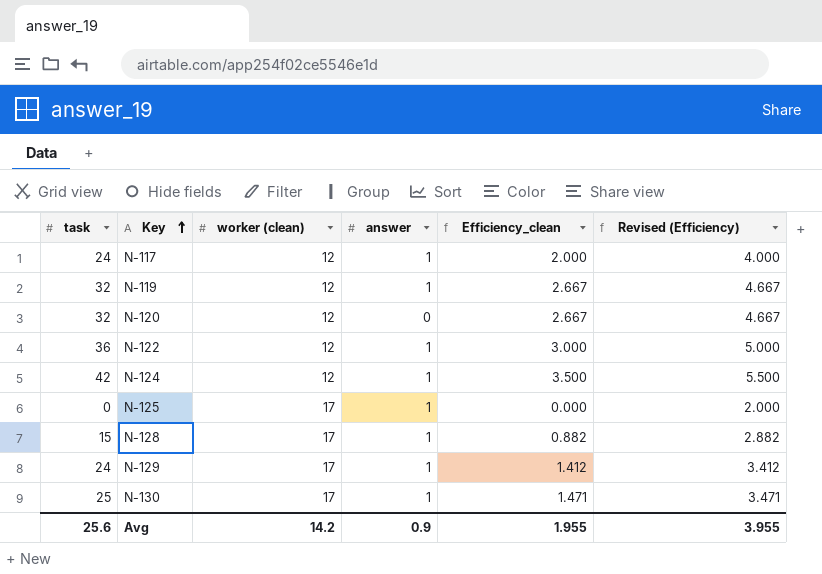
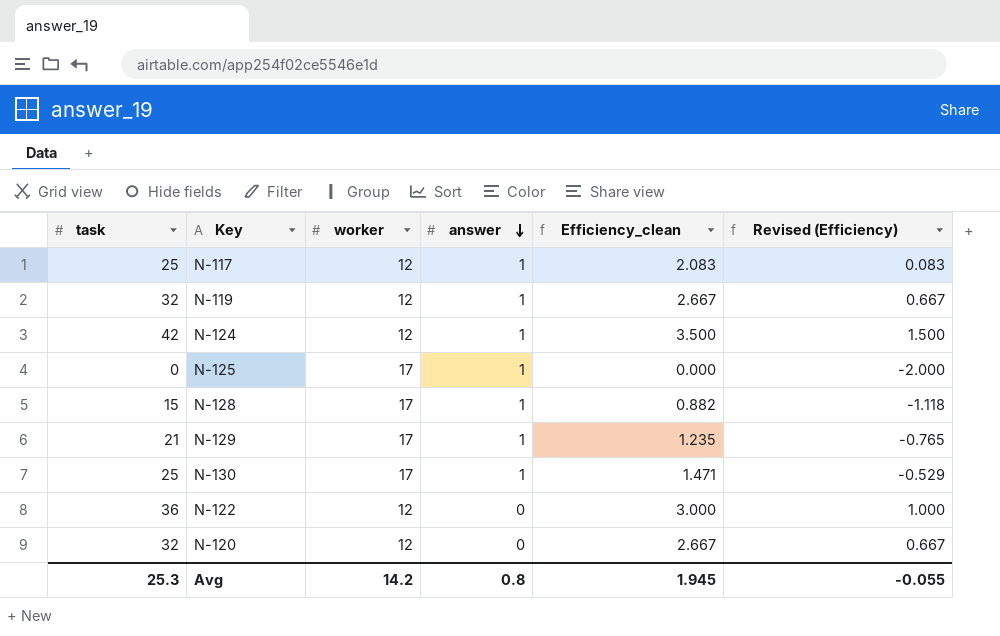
row order: Key ascending -> answer descending
column name: worker (clean) -> worker
column Revised (Efficiency) | formula: [Efficiency_clean] + 2 -> [Efficiency_clean] - 2
N-117 | task: 24 -> 25
N-117 | Efficiency_clean: 2.000 -> 2.083
N-129 | task: 24 -> 21
N-129 | Efficiency_clean: 1.412 -> 1.235
N-122 | answer: 1 -> 0
Avg | task: 25.6 -> 25.3
Avg | answer: 0.9 -> 0.8
Avg | Efficiency_clean: 1.955 -> 1.945
Avg | Revised (Efficiency): 3.955 -> -0.055

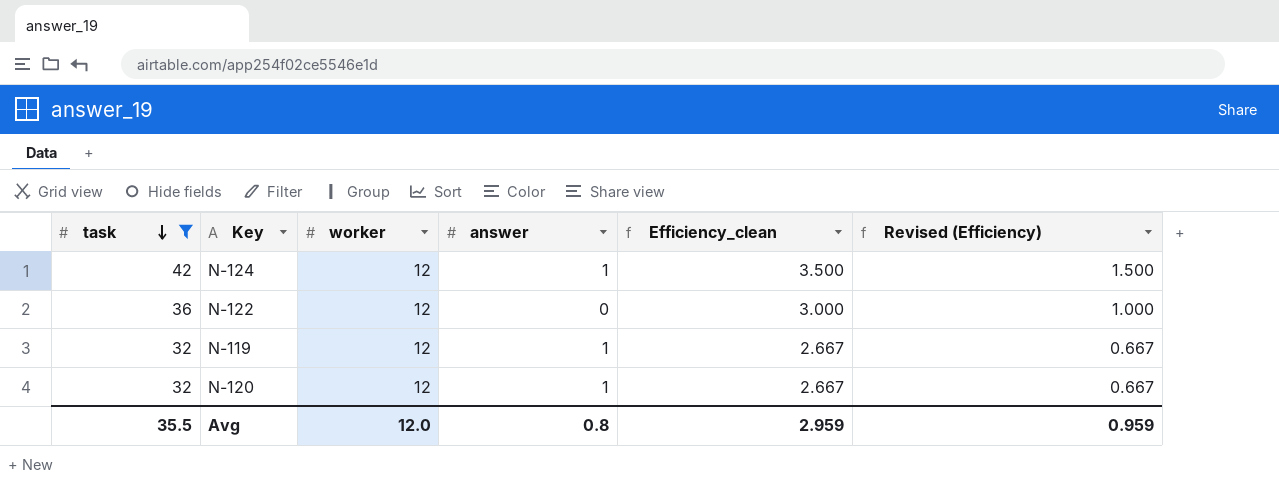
filter: none -> task >= 32
row order: answer descending -> task descending
N-120 | answer: 0 -> 1
Avg | task: 25.3 -> 35.5
Avg | worker: 14.2 -> 12.0
Avg | Efficiency_clean: 1.945 -> 2.959
Avg | Revised (Efficiency): -0.055 -> 0.959

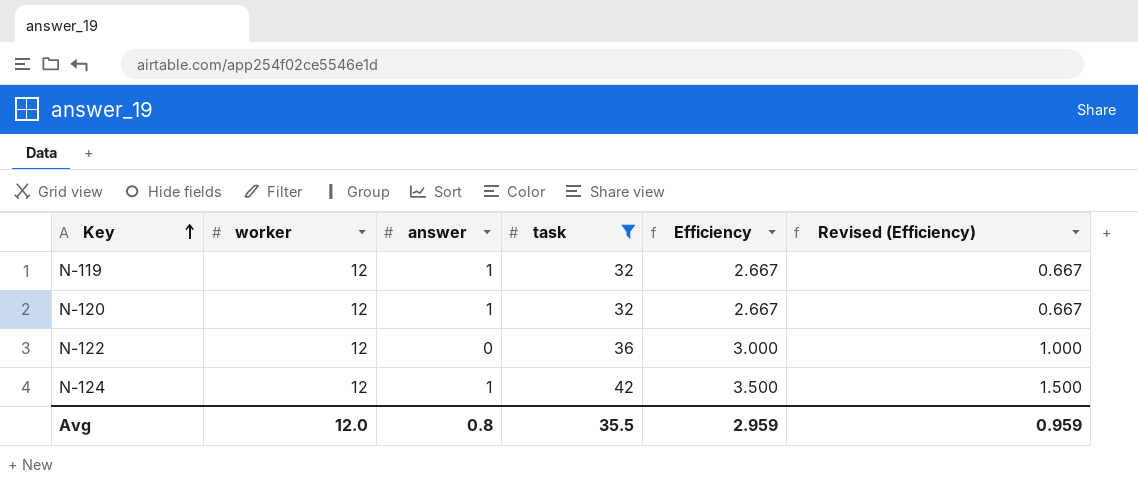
row order: task descending -> Key ascending
column task | position: 1 -> 4
column name: Efficiency_clean -> Efficiency

